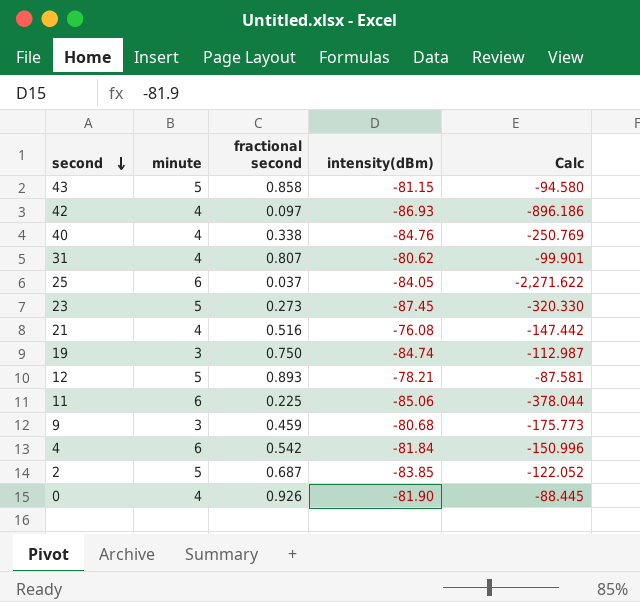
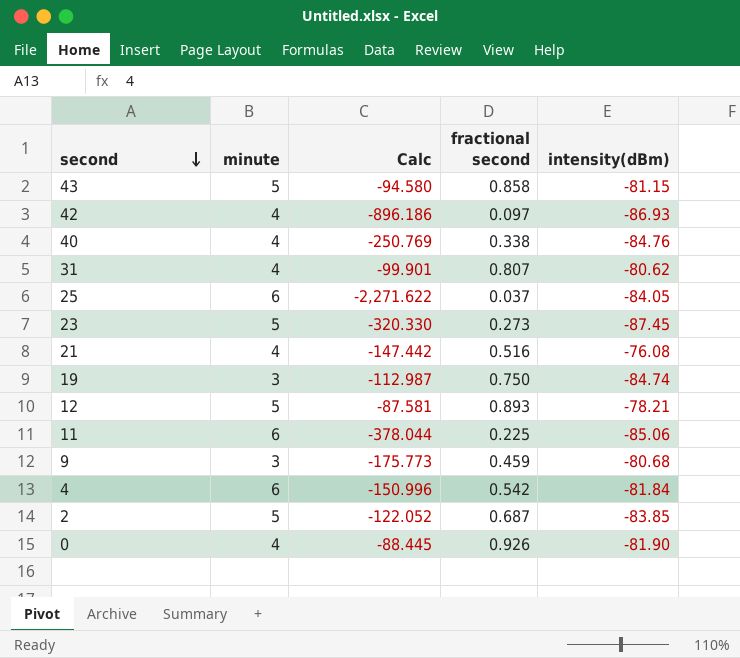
column Calc | position: 5 -> 3

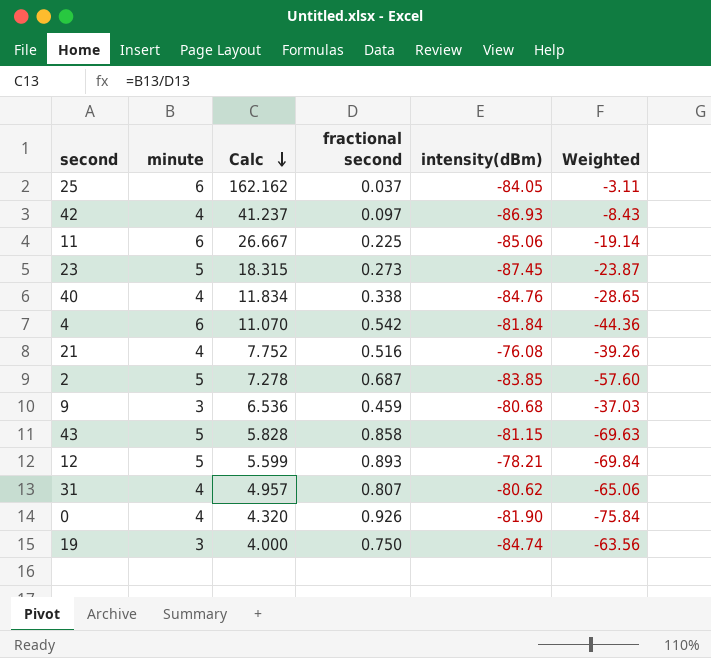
row order: second descending -> Calc descending
column Calc | formula: [intensity(dBm)] / [fractional second] -> [minute] / [fractional second]
column Weighted | formula: none -> [fractional second] * [intensity(dBm)]

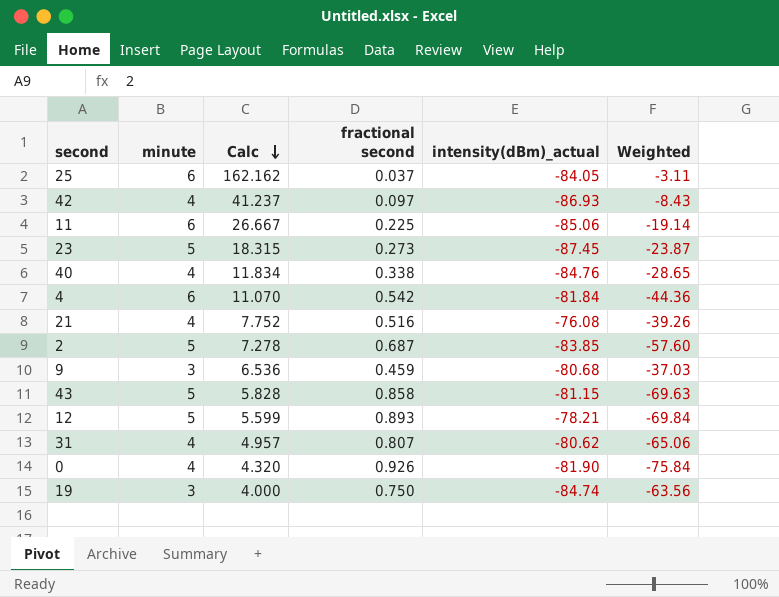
column name: intensity(dBm) -> intensity(dBm)_actual

